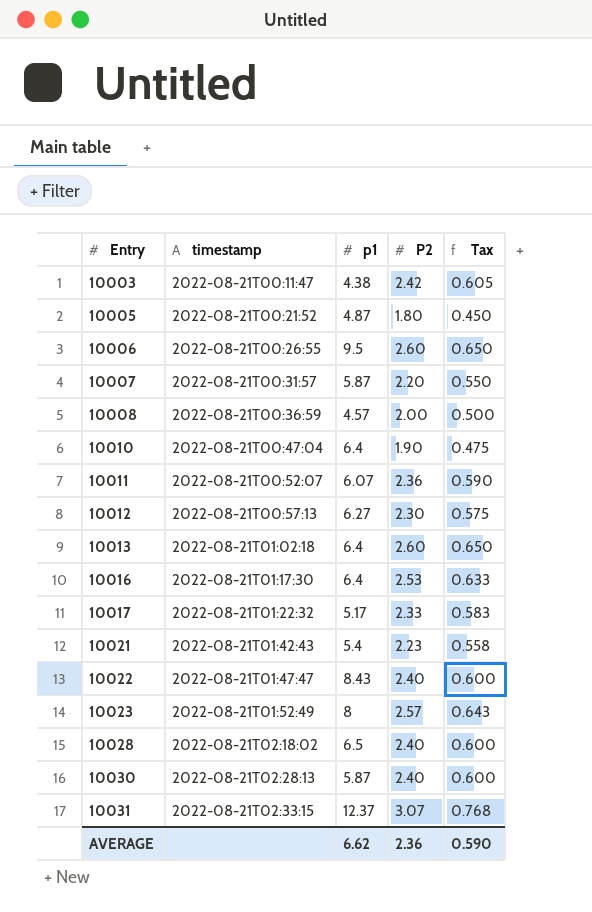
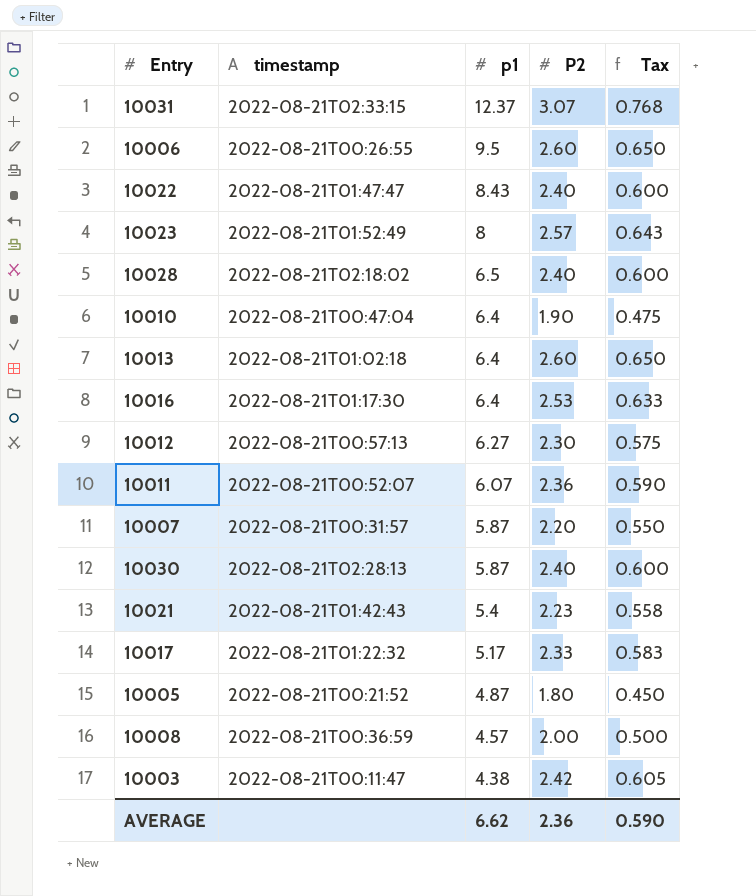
row order: Entry ascending -> p1 descending

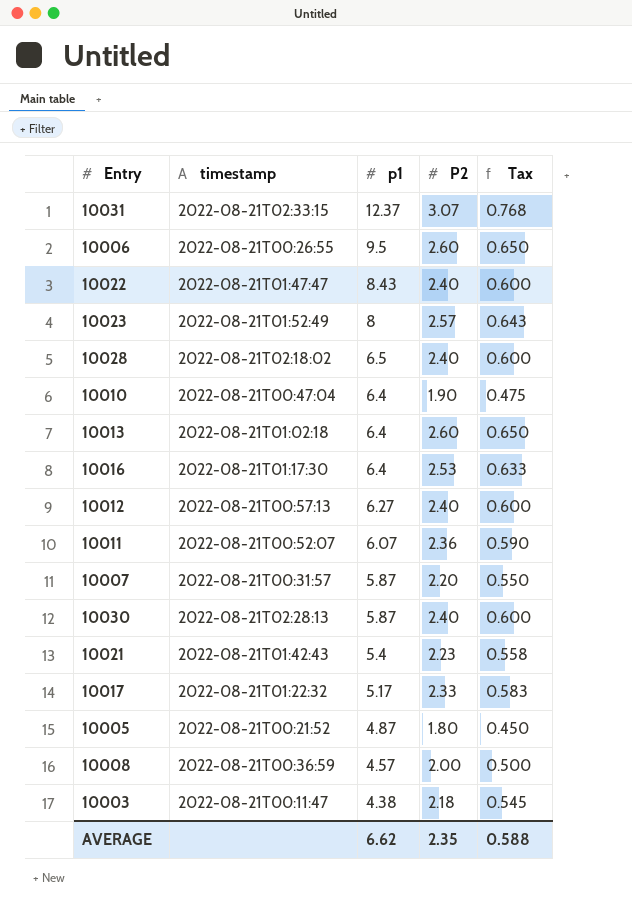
10012 | P2: 2.30 -> 2.40
10012 | Tax: 0.575 -> 0.600
10003 | P2: 2.42 -> 2.18
10003 | Tax: 0.605 -> 0.545
AVERAGE | P2: 2.36 -> 2.35
AVERAGE | Tax: 0.590 -> 0.588

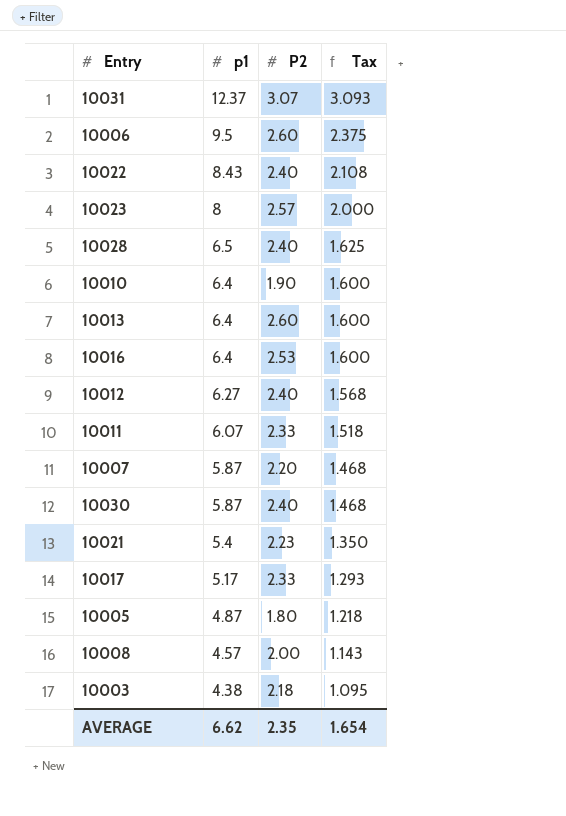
column timestamp | position: 2 -> none
column Tax | formula: [P2] * 0.25 -> [p1] * 0.25
10011 | P2: 2.36 -> 2.33
AVERAGE | Tax: 0.588 -> 1.654

